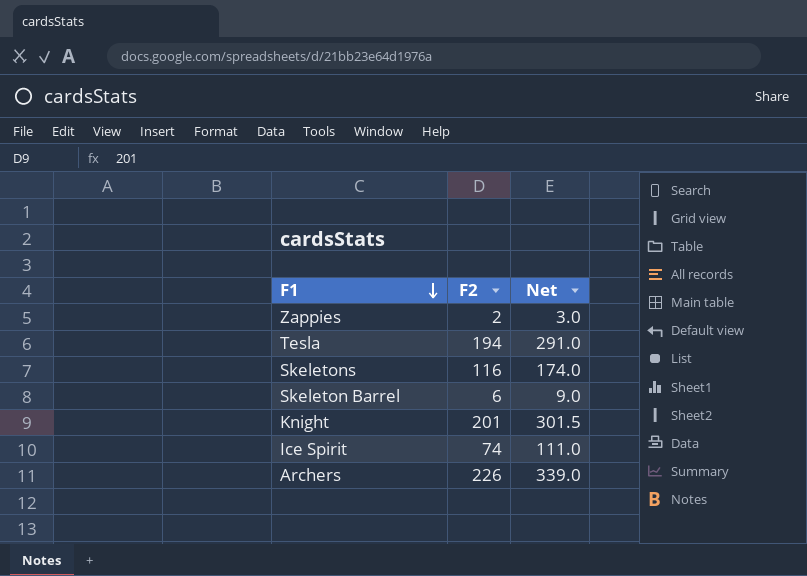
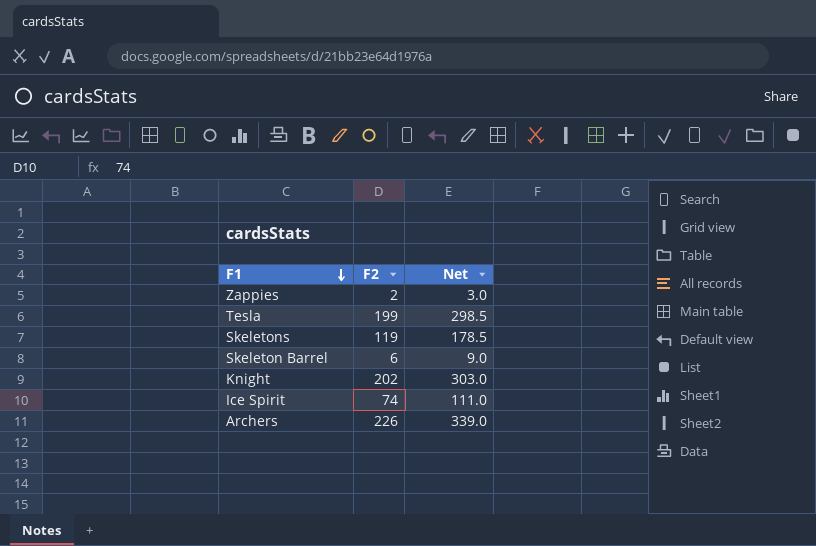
Tesla | F2: 194 -> 199
Tesla | Net: 291.0 -> 298.5
Skeletons | F2: 116 -> 119
Skeletons | Net: 174.0 -> 178.5
Knight | F2: 201 -> 202
Knight | Net: 301.5 -> 303.0

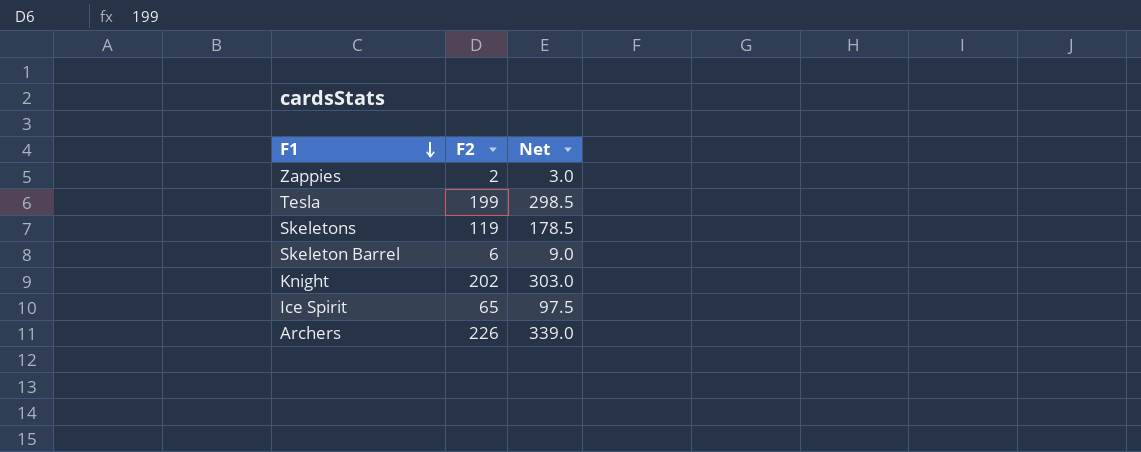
Ice Spirit | F2: 74 -> 65
Ice Spirit | Net: 111.0 -> 97.5

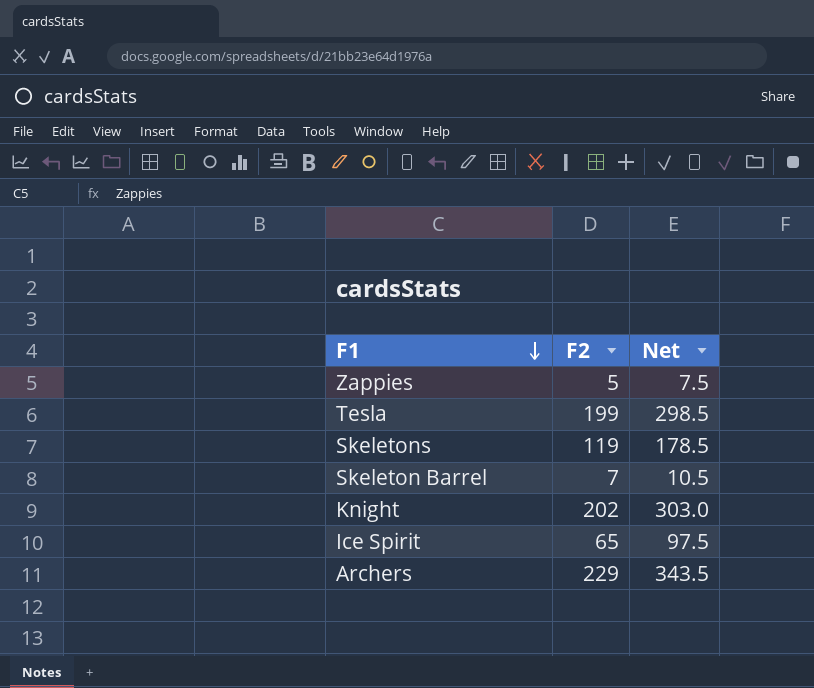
Zappies | F2: 2 -> 5
Zappies | Net: 3.0 -> 7.5
Skeleton Barrel | F2: 6 -> 7
Skeleton Barrel | Net: 9.0 -> 10.5
Archers | F2: 226 -> 229
Archers | Net: 339.0 -> 343.5

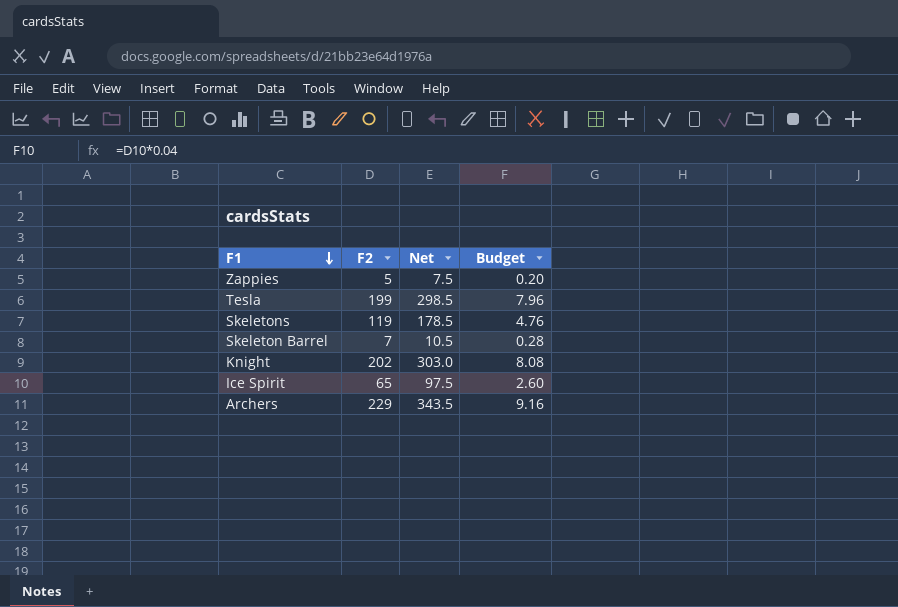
column Budget | formula: none -> [F2] * 0.04

